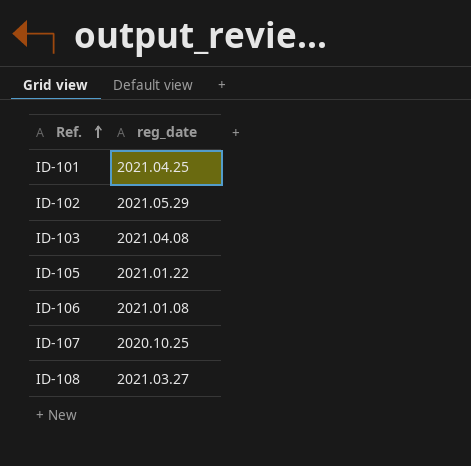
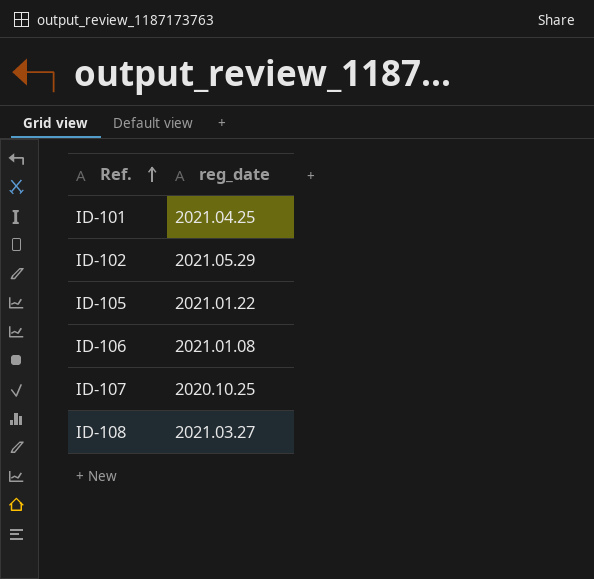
row ID-103: 2021.04.08 -> none

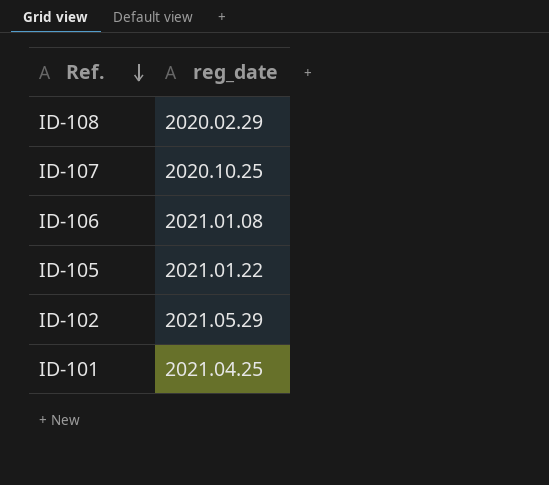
row order: Ref. ascending -> Ref. descending
ID-108 | reg_date: 2021.03.27 -> 2020.02.29

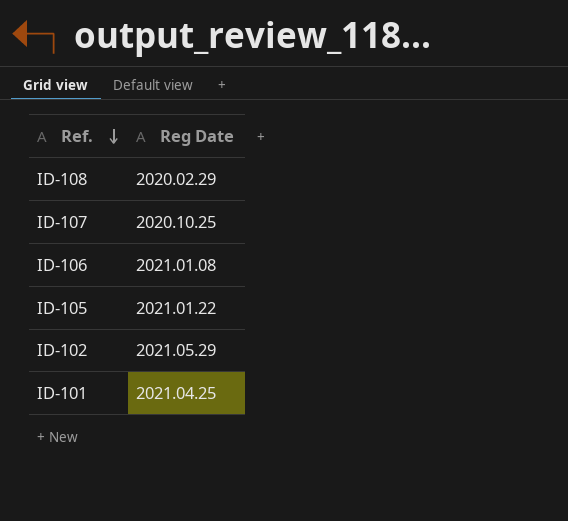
column name: reg_date -> Reg Date

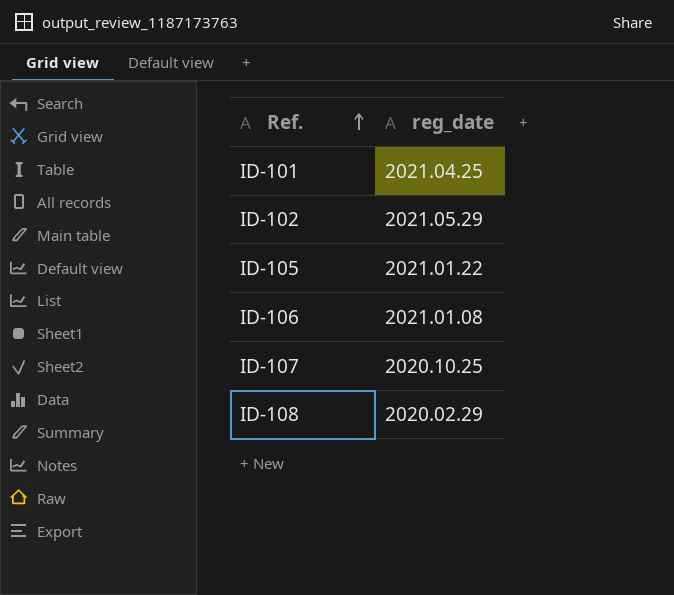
row order: Ref. descending -> Ref. ascending
column name: Reg Date -> reg_date

